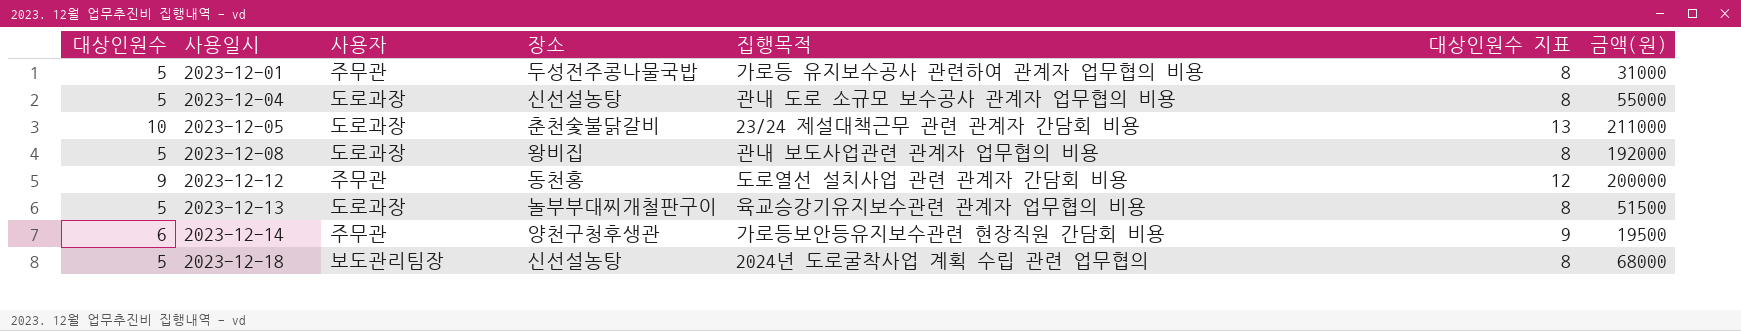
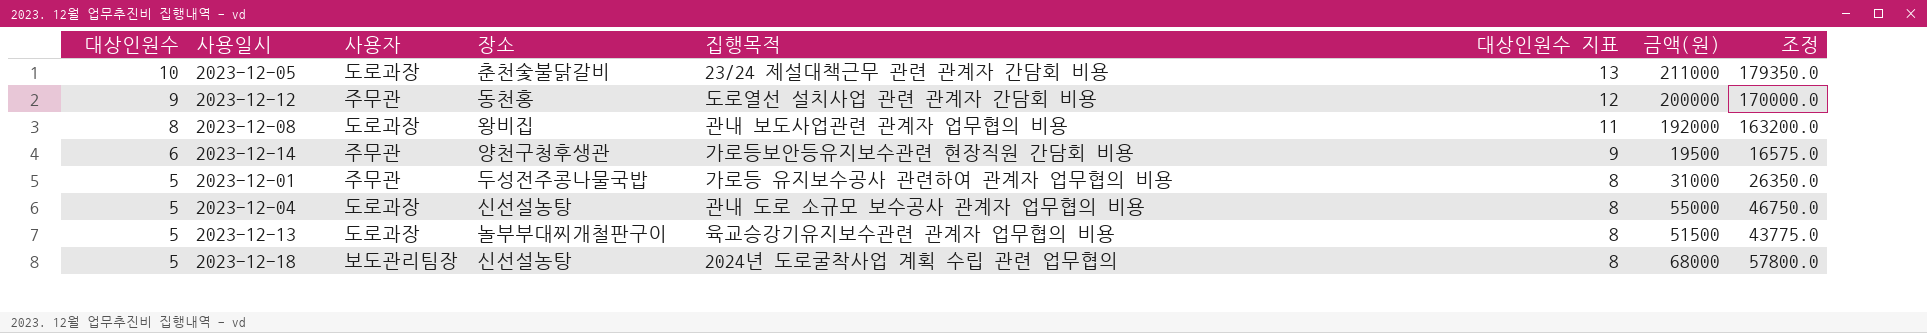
row order: 사용일시 ascending -> 대상인원수 descending
column 조정 | formula: none -> [금액(원)] * 0.85
2023-12-08 | 대상인원수: 5 -> 8
2023-12-08 | 대상인원수 지표: 8 -> 11

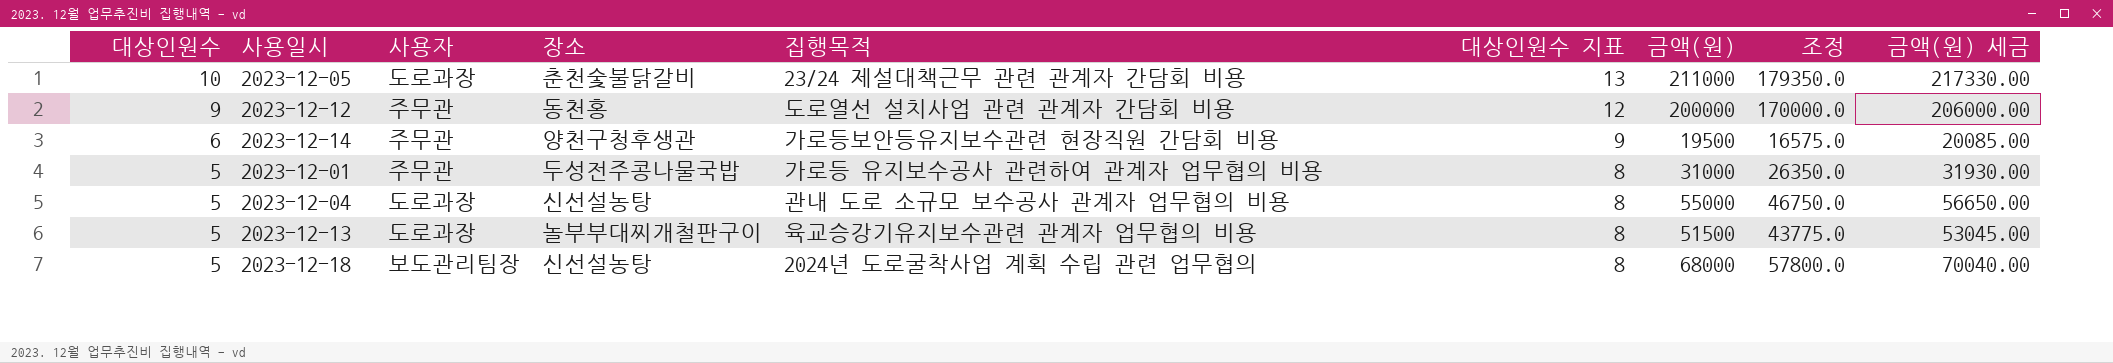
column 금액(원) 세금 | formula: none -> [금액(원)] * 1.03
row 2023-12-08: 8 | 도로과장 | 왕비집 | 관내 보도사업관련 관계자 업무협의 비용 | 11 | 192000 | 163200.0 -> none

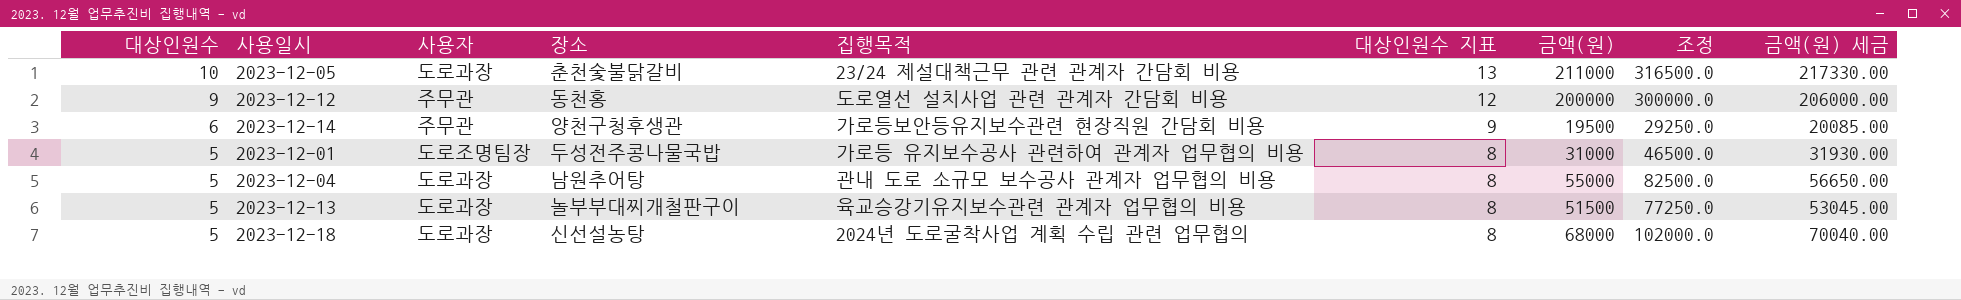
column 조정 | formula: [금액(원)] * 0.85 -> [금액(원)] * 1.5
2023-12-01 | 사용자: 주무관 -> 도로조명팀장
2023-12-04 | 장소: 신선설농탕 -> 남원추어탕
2023-12-18 | 사용자: 보도관리팀장 -> 도로과장

